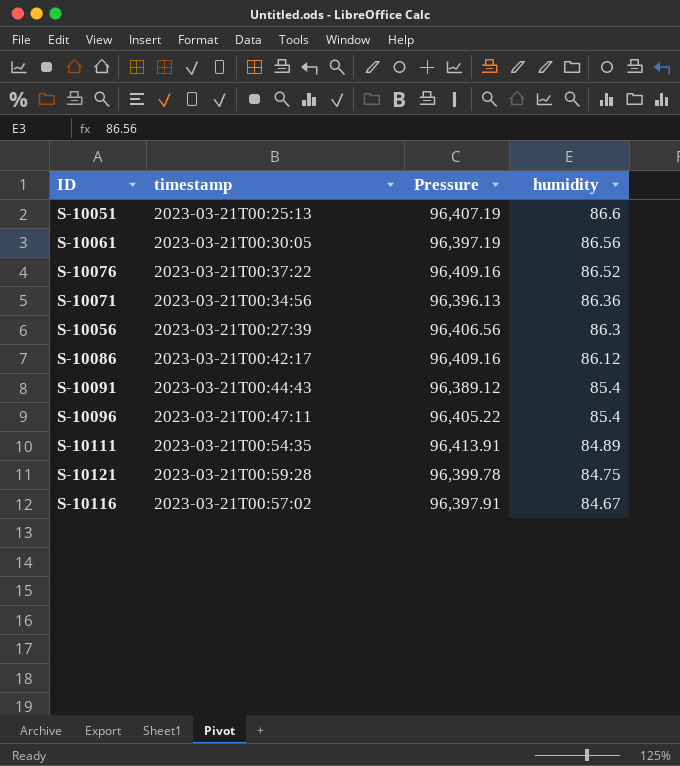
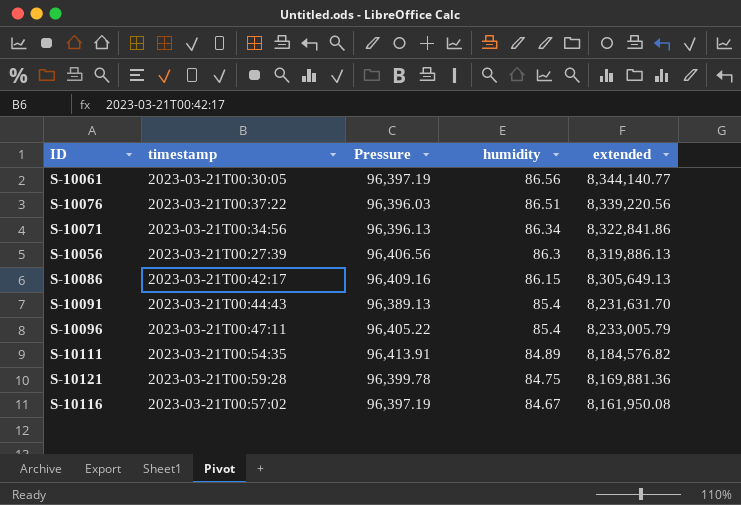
column extended | formula: none -> [Pressure] * [humidity]
row S-10051: 2023-03-21T00:25:13 | 96,407.19 | 86.6 -> none
S-10076 | Pressure: 96,409.16 -> 96,396.03
S-10076 | humidity: 86.52 -> 86.51
S-10071 | humidity: 86.36 -> 86.34
S-10086 | humidity: 86.12 -> 86.15
S-10091 | Pressure: 96,389.12 -> 96,389.13
S-10116 | Pressure: 96,397.91 -> 96,397.19

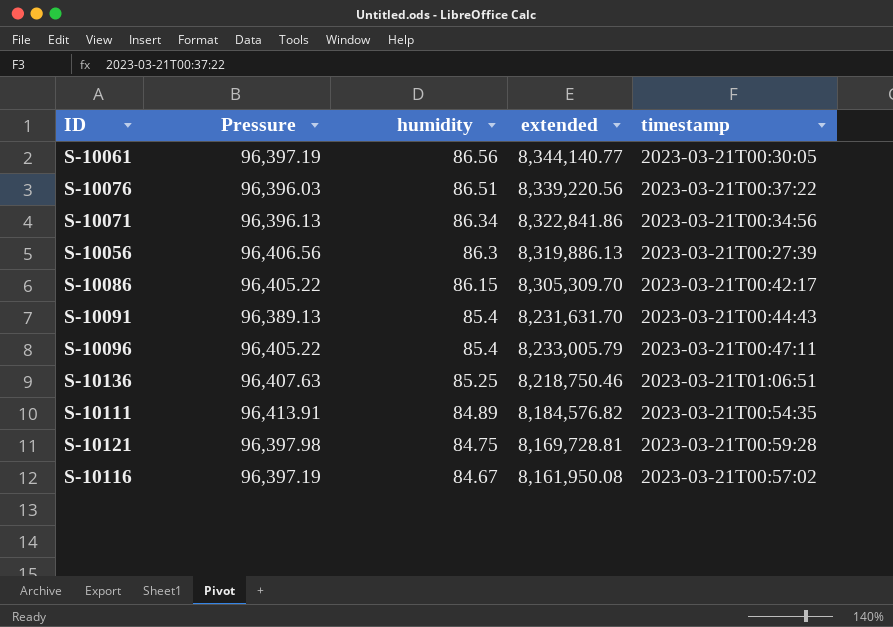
column timestamp | position: 2 -> 5
S-10086 | Pressure: 96,409.16 -> 96,405.22
S-10086 | extended: 8,305,649.13 -> 8,305,309.70
row S-10136: none -> 96,407.63 | 85.25 | 8,218,750.46 | 2023-03-21T01:06:51
S-10121 | Pressure: 96,399.78 -> 96,397.98
S-10121 | extended: 8,169,881.36 -> 8,169,728.81

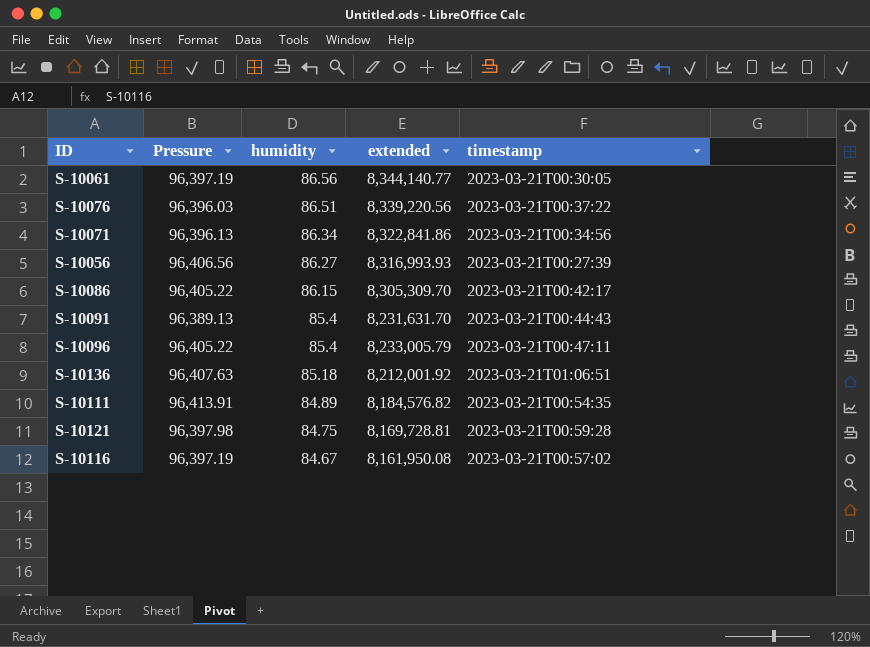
S-10056 | humidity: 86.3 -> 86.27
S-10056 | extended: 8,319,886.13 -> 8,316,993.93
S-10136 | humidity: 85.25 -> 85.18
S-10136 | extended: 8,218,750.46 -> 8,212,001.92

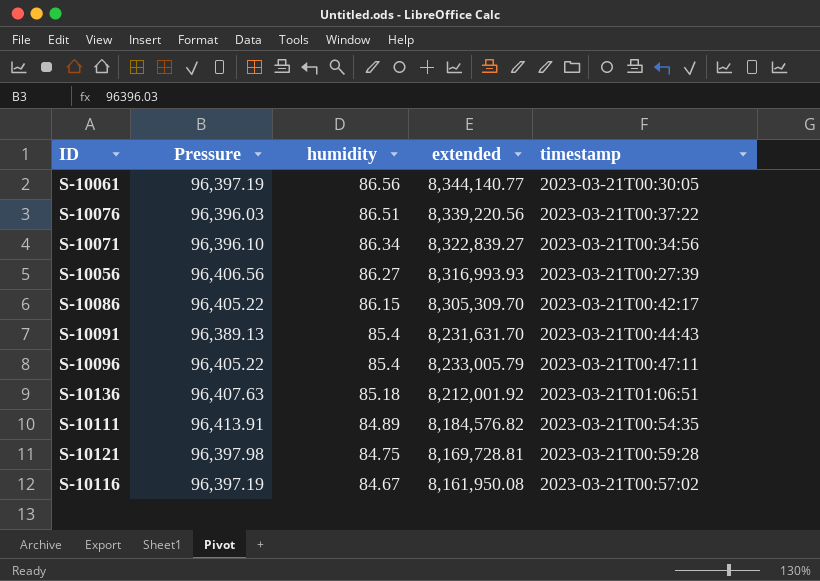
S-10071 | Pressure: 96,396.13 -> 96,396.10
S-10071 | extended: 8,322,841.86 -> 8,322,839.27

